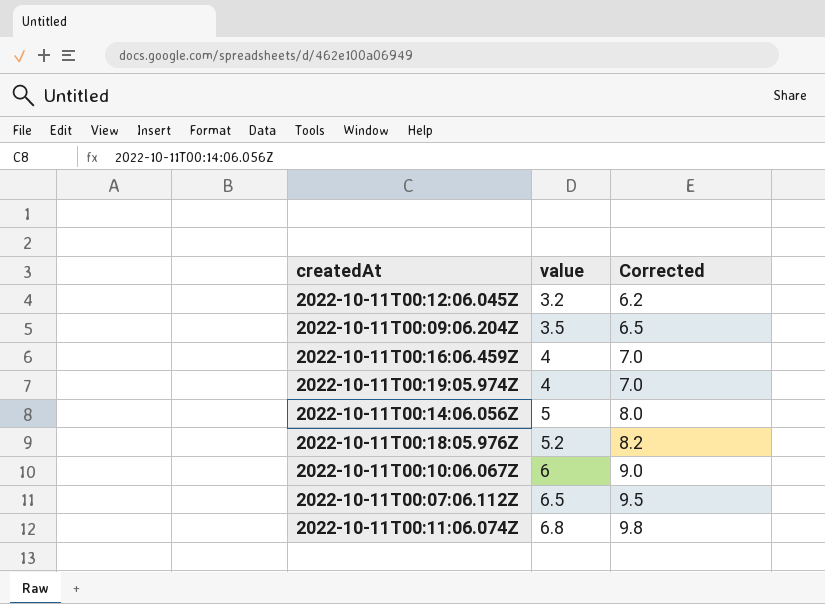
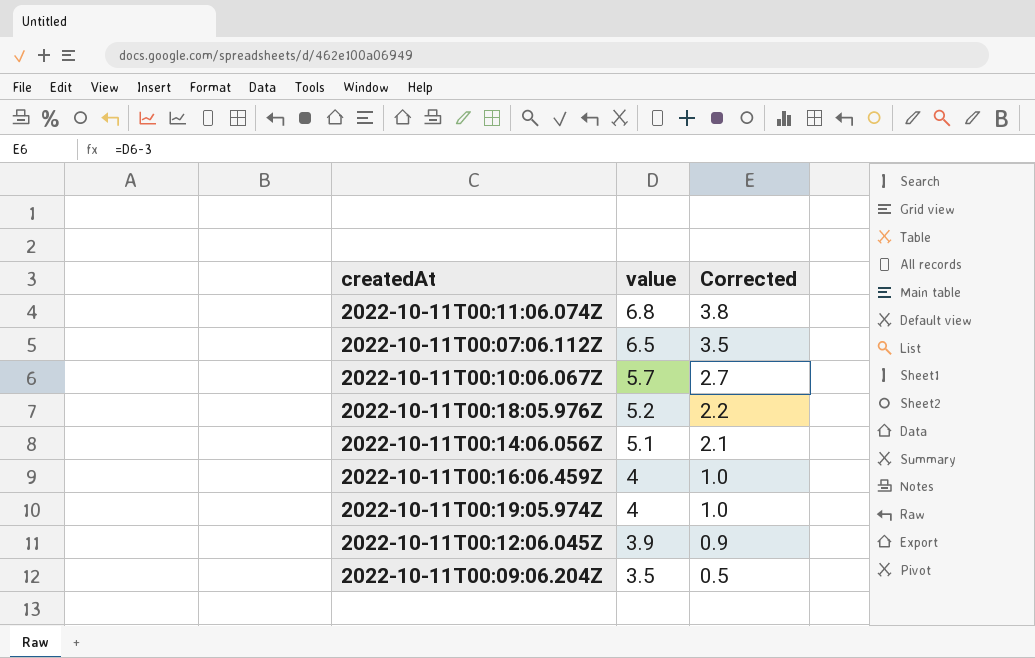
row order: value ascending -> value descending
column Corrected | formula: [value] + 3 -> [value] - 3
2022-10-11T00:10:06.067Z | value: 6 -> 5.7
2022-10-11T00:14:06.056Z | value: 5 -> 5.1
2022-10-11T00:12:06.045Z | value: 3.2 -> 3.9

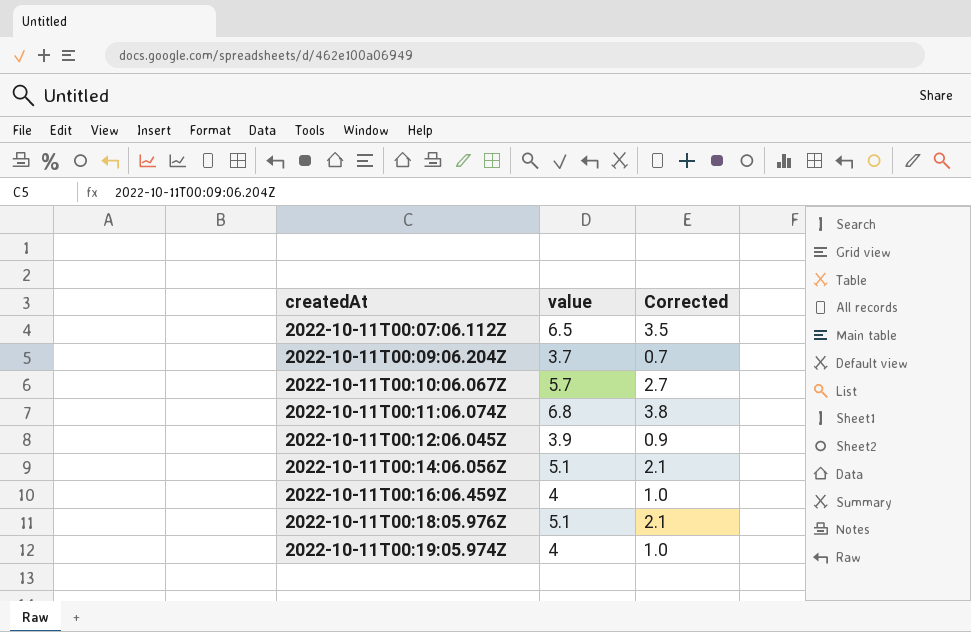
row order: value descending -> createdAt ascending
2022-10-11T00:09:06.204Z | value: 3.5 -> 3.7
2022-10-11T00:09:06.204Z | Corrected: 0.5 -> 0.7
2022-10-11T00:18:05.976Z | value: 5.2 -> 5.1
2022-10-11T00:18:05.976Z | Corrected: 2.2 -> 2.1

